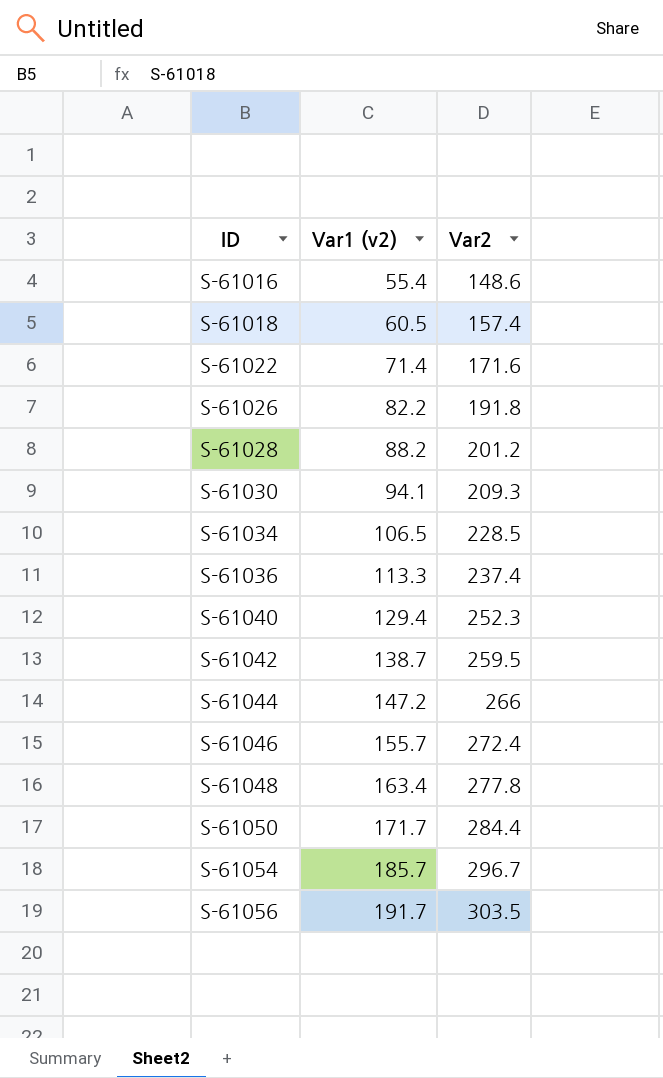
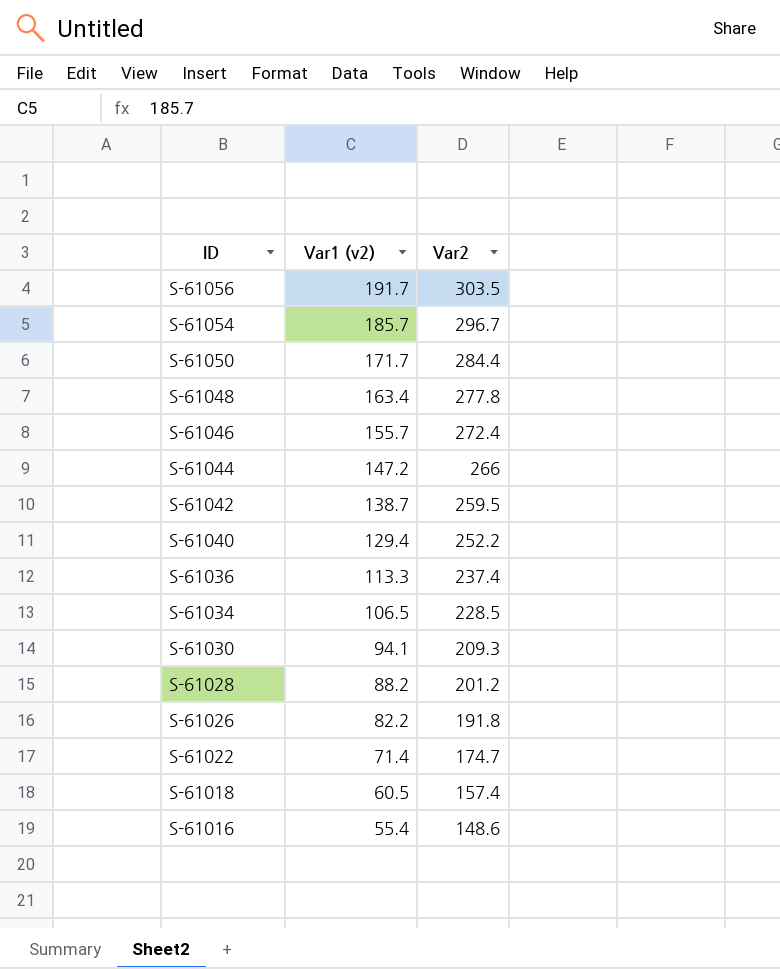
row order: ID ascending -> ID descending
S-61040 | Var2: 252.3 -> 252.2
S-61022 | Var2: 171.6 -> 174.7

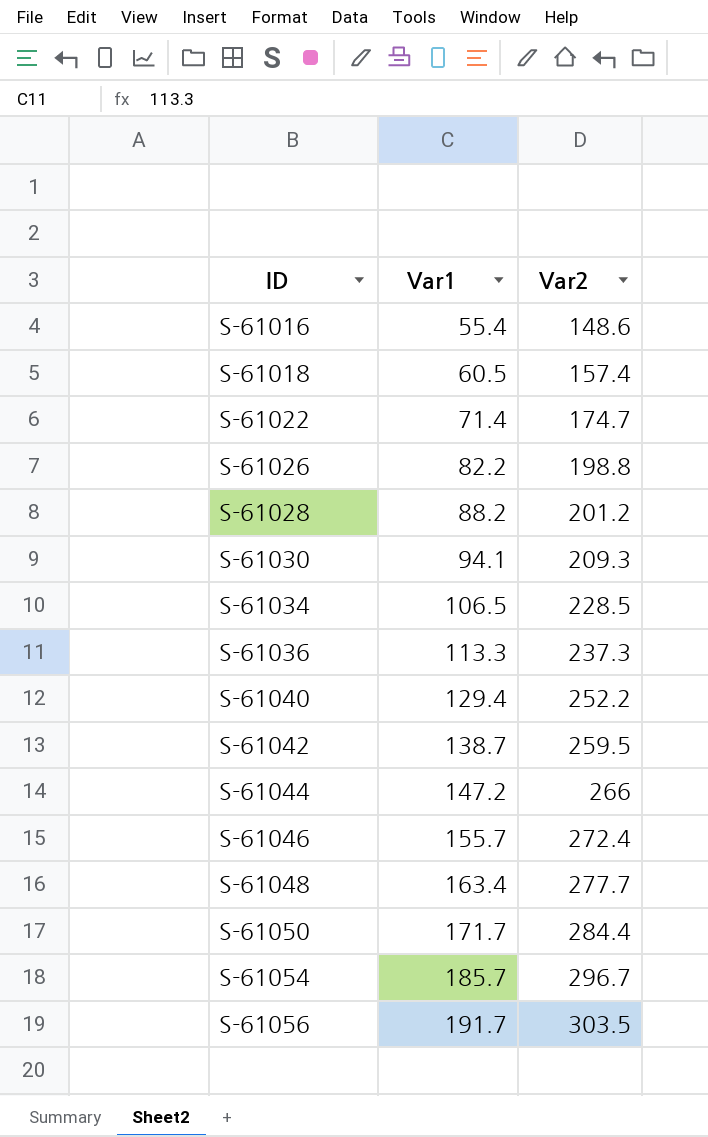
row order: ID descending -> ID ascending
column name: Var1 (v2) -> Var1
S-61026 | Var2: 191.8 -> 198.8
S-61036 | Var2: 237.4 -> 237.3
S-61048 | Var2: 277.8 -> 277.7

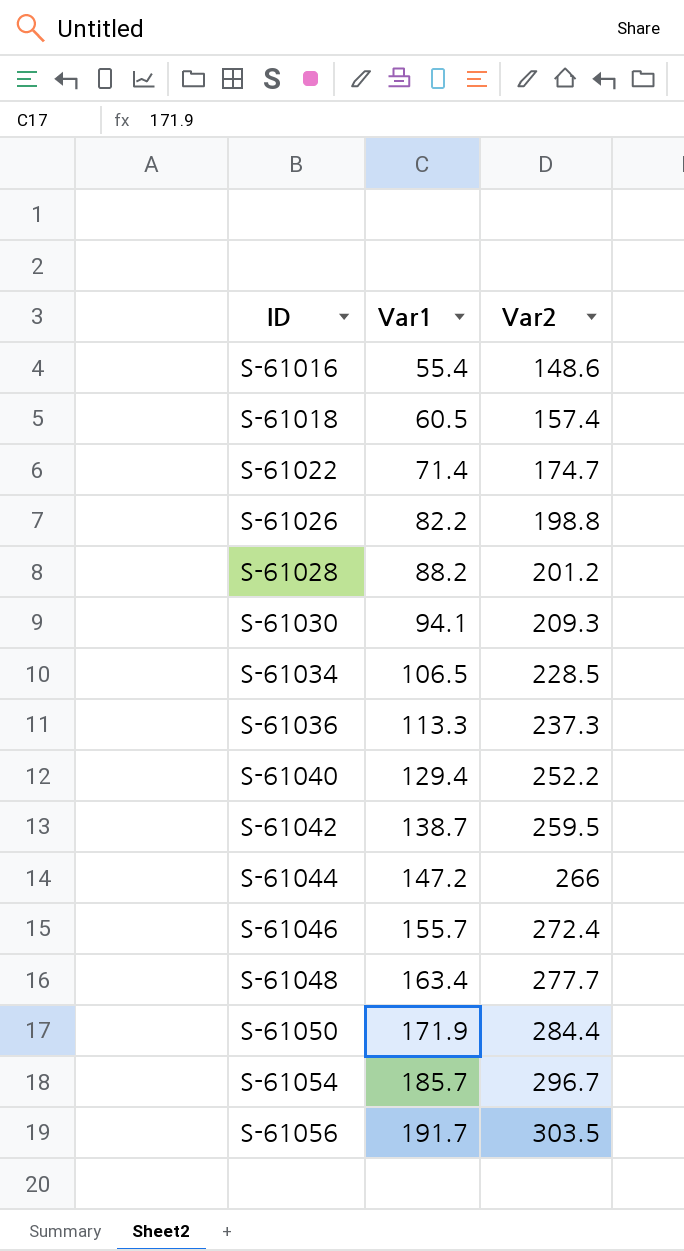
S-61050 | Var1: 171.7 -> 171.9

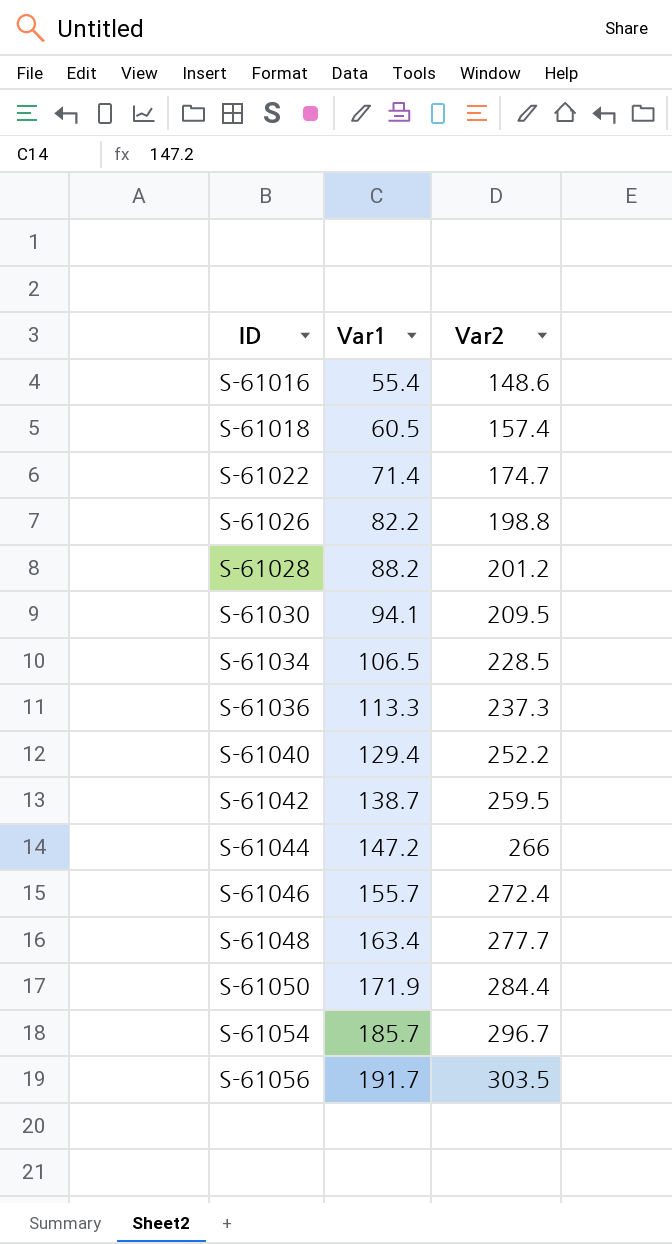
S-61030 | Var2: 209.3 -> 209.5

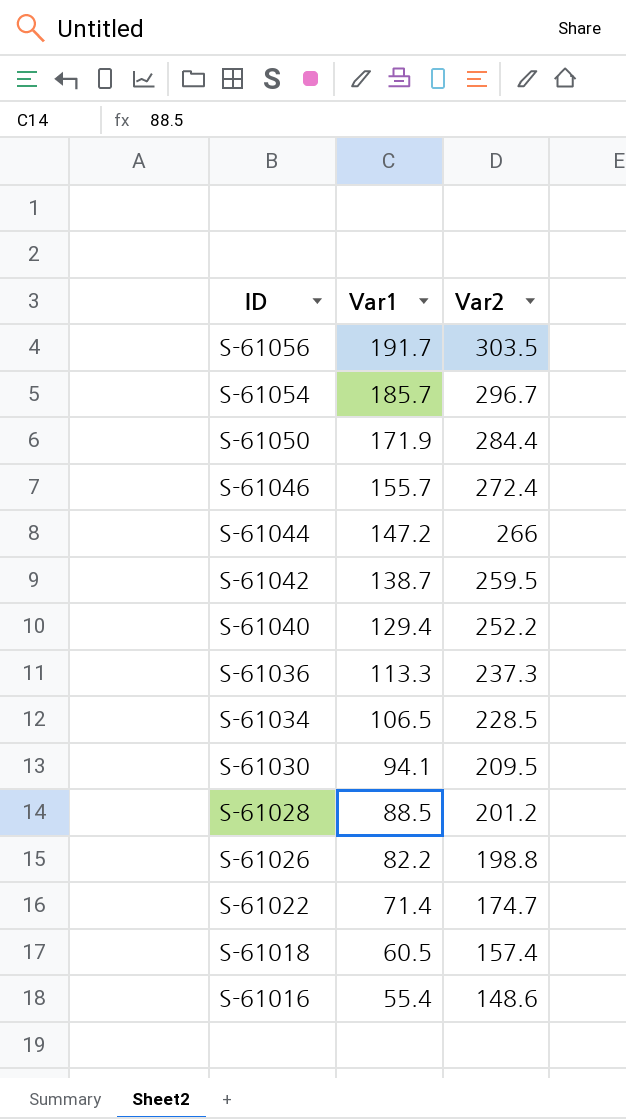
row order: ID ascending -> ID descending
row S-61048: 163.4 | 277.7 -> none
S-61028 | Var1: 88.2 -> 88.5

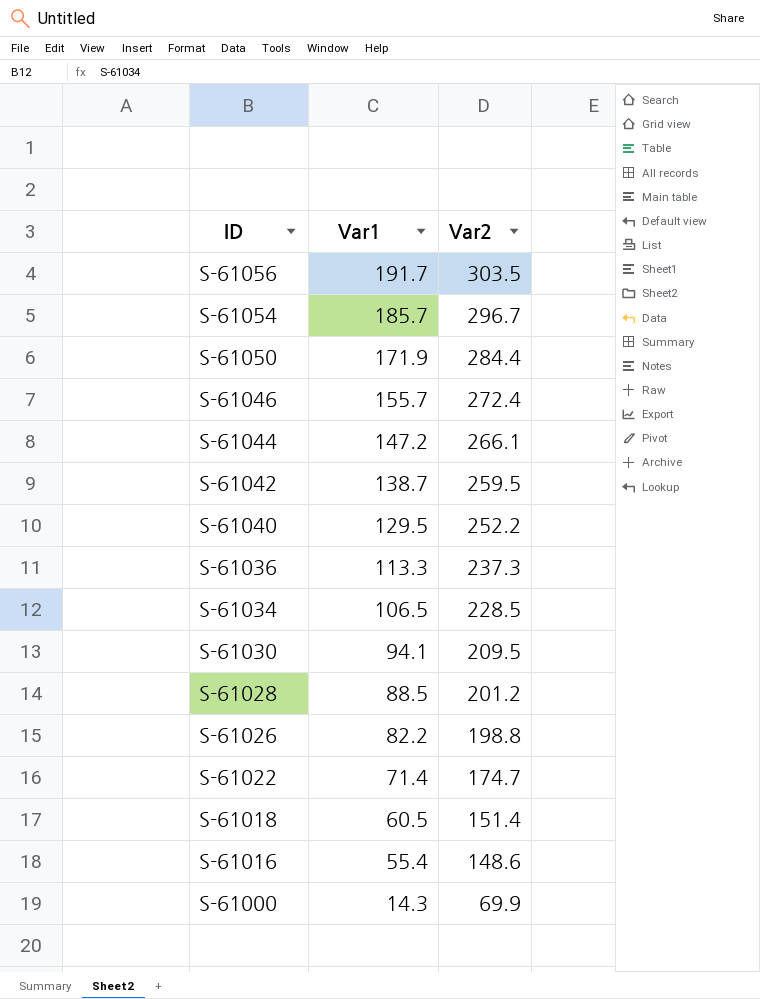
S-61044 | Var2: 266 -> 266.1
S-61040 | Var1: 129.4 -> 129.5
S-61018 | Var2: 157.4 -> 151.4
row S-61000: none -> 14.3 | 69.9

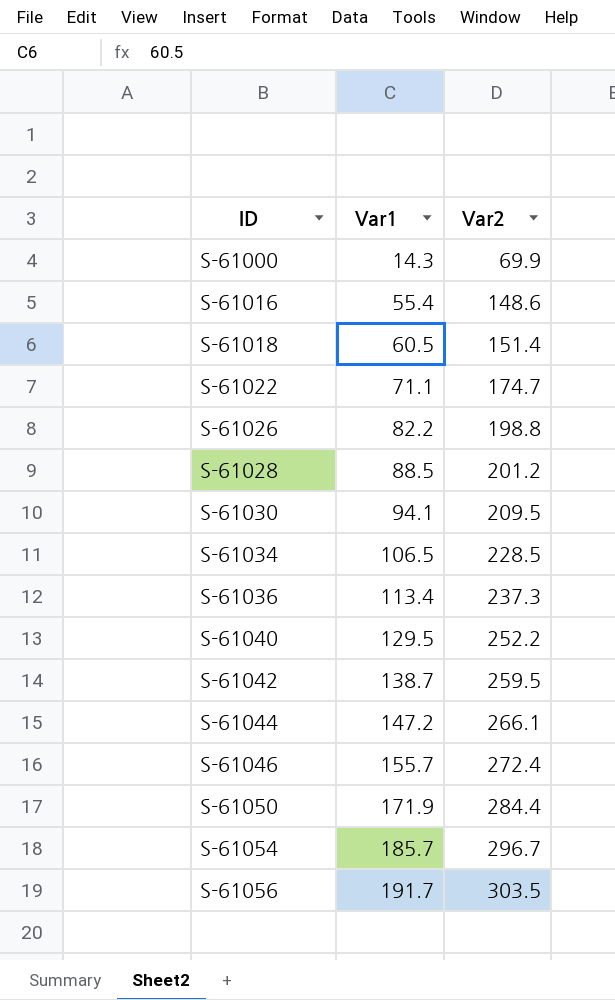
row order: ID descending -> ID ascending
S-61022 | Var1: 71.4 -> 71.1
S-61036 | Var1: 113.3 -> 113.4

